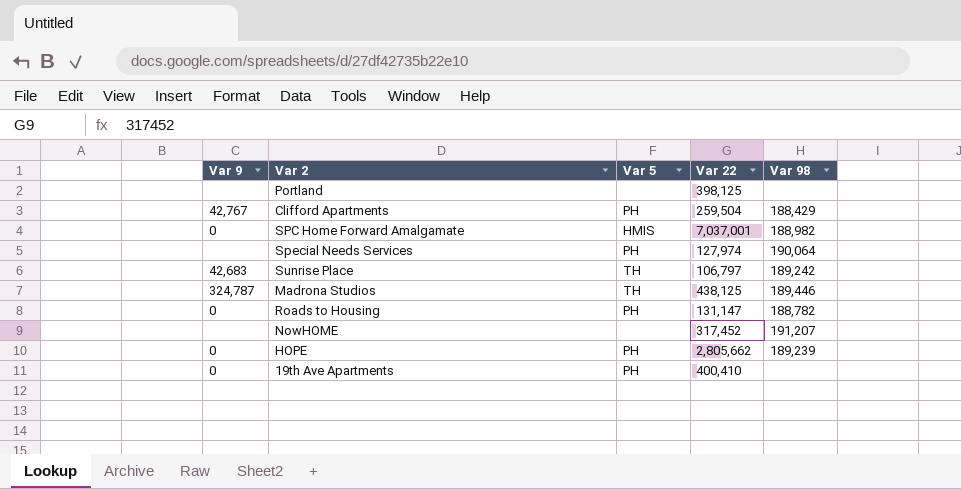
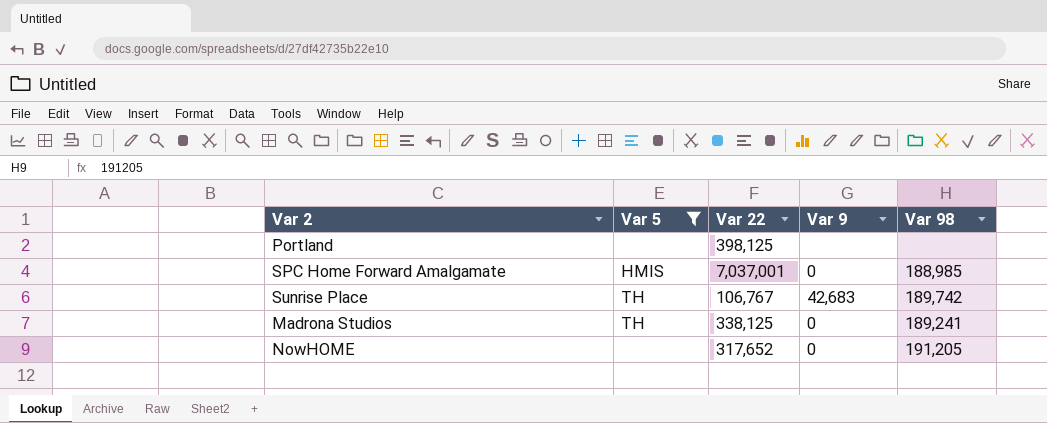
filter: none -> Var 5 != PH
column Var 9 | position: 1 -> 4
SPC Home Forward Amalgamate | Var 98: 188,982 -> 188,985
Sunrise Place | Var 22: 106,797 -> 106,767
Sunrise Place | Var 98: 189,242 -> 189,742
Madrona Studios | Var 22: 438,125 -> 338,125
Madrona Studios | Var 9: 324,787 -> 0
Madrona Studios | Var 98: 189,446 -> 189,241
NowHOME | Var 22: 317,452 -> 317,652
NowHOME | Var 9: none -> 0
NowHOME | Var 98: 191,207 -> 191,205

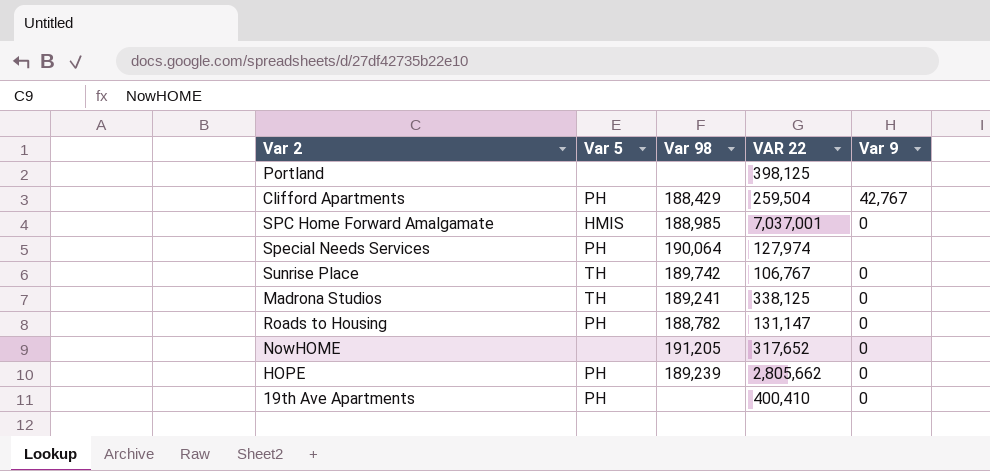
filter: Var 5 != PH -> none
column Var 98 | position: 5 -> 3
column name: Var 22 -> VAR 22
Sunrise Place | Var 9: 42,683 -> 0

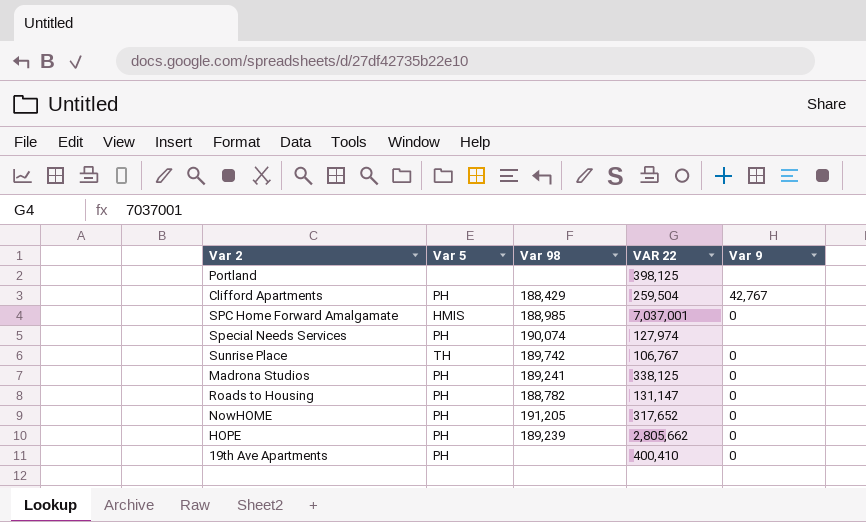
Special Needs Services | Var 98: 190,064 -> 190,074
Madrona Studios | Var 5: TH -> PH
NowHOME | Var 5: none -> PH

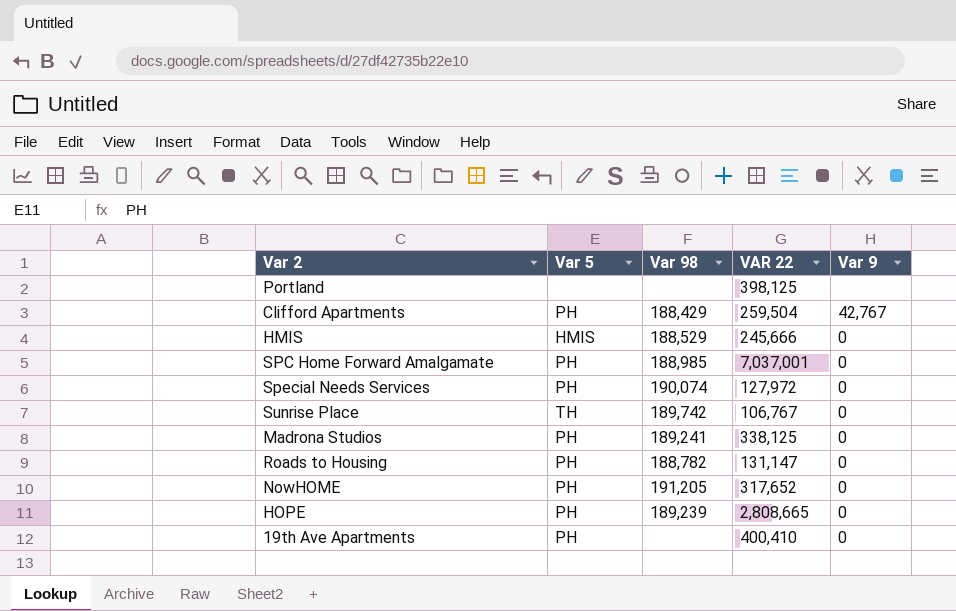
row HMIS: none -> HMIS | 188,529 | 245,666 | 0
SPC Home Forward Amalgamate | Var 5: HMIS -> PH
Special Needs Services | VAR 22: 127,974 -> 127,972
Special Needs Services | Var 9: none -> 0
HOPE | VAR 22: 2,805,662 -> 2,808,665

